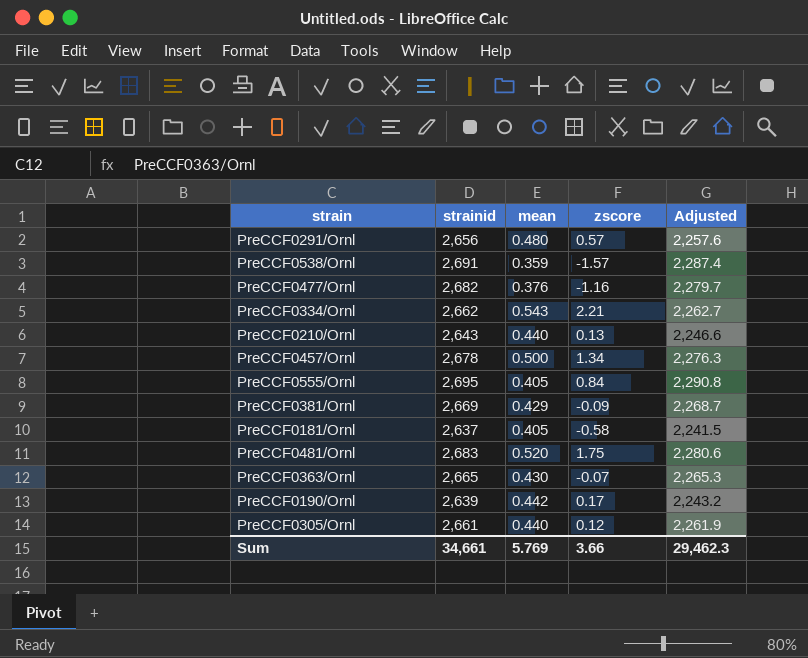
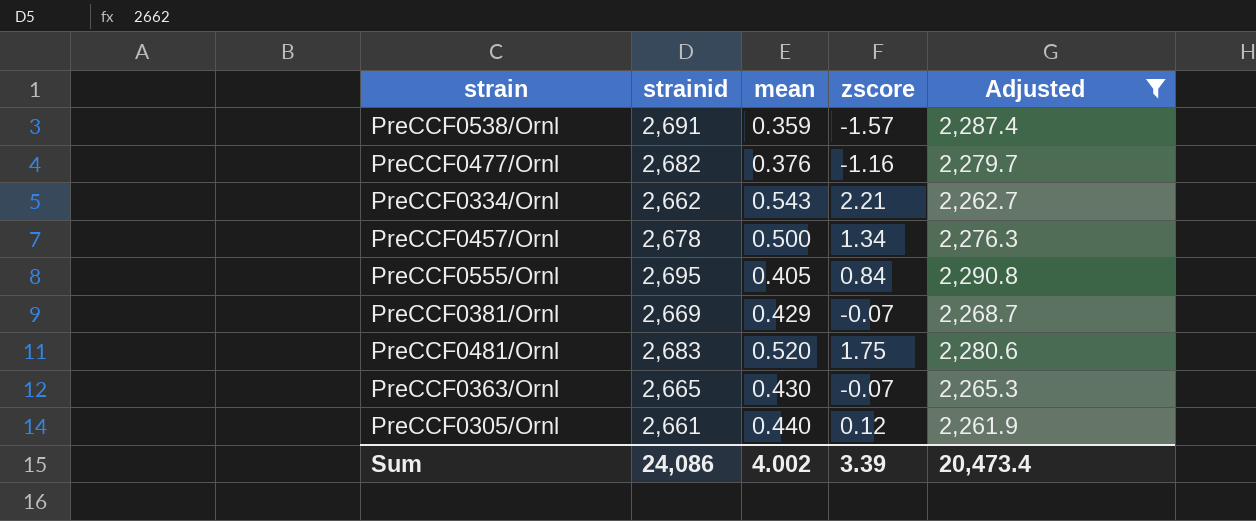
filter: none -> Adjusted >= 2,261.9
PreCCF0381/Ornl | zscore: -0.09 -> -0.07
Sum | strainid: 34,661 -> 24,086
Sum | mean: 5.769 -> 4.002
Sum | zscore: 3.66 -> 3.39
Sum | Adjusted: 29,462.3 -> 20,473.4

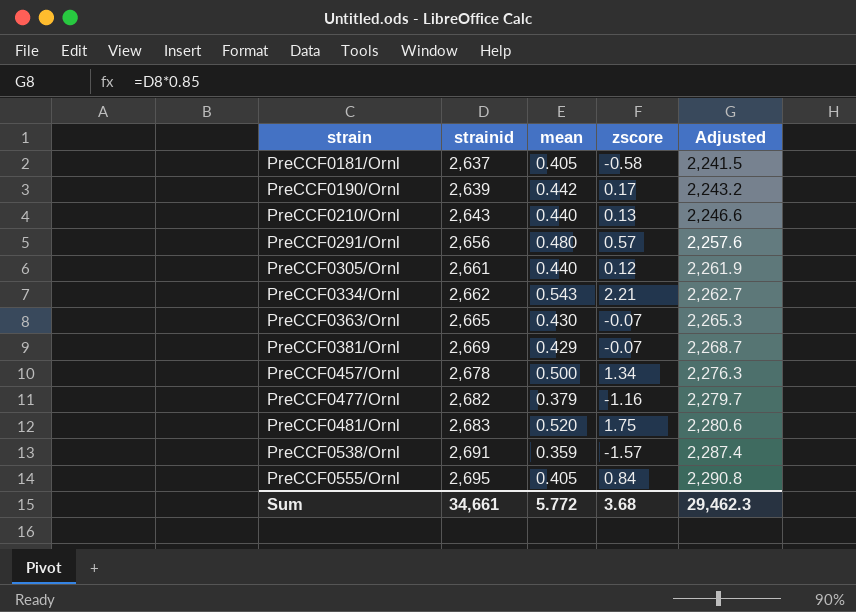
filter: Adjusted >= 2,261.9 -> none
row order: none -> strain ascending
PreCCF0477/Ornl | mean: 0.376 -> 0.379
Sum | strainid: 24,086 -> 34,661
Sum | mean: 4.002 -> 5.772
Sum | zscore: 3.39 -> 3.68
Sum | Adjusted: 20,473.4 -> 29,462.3

